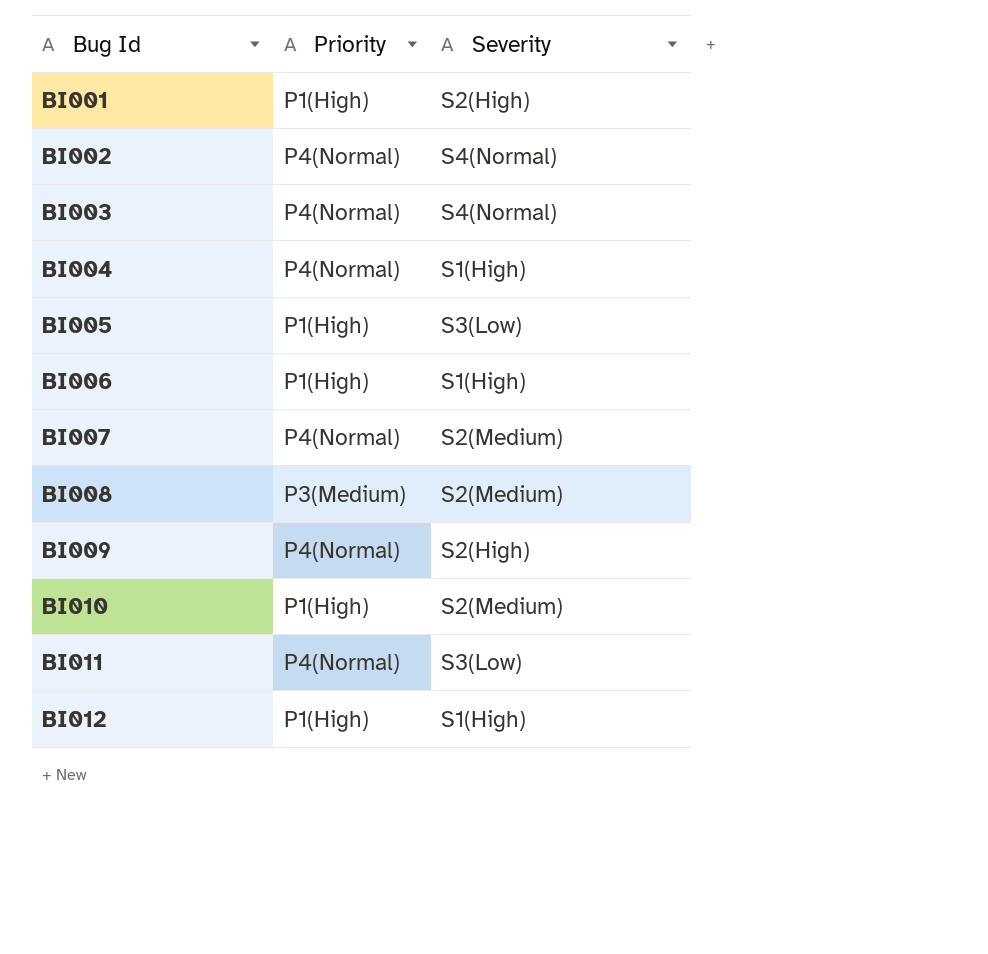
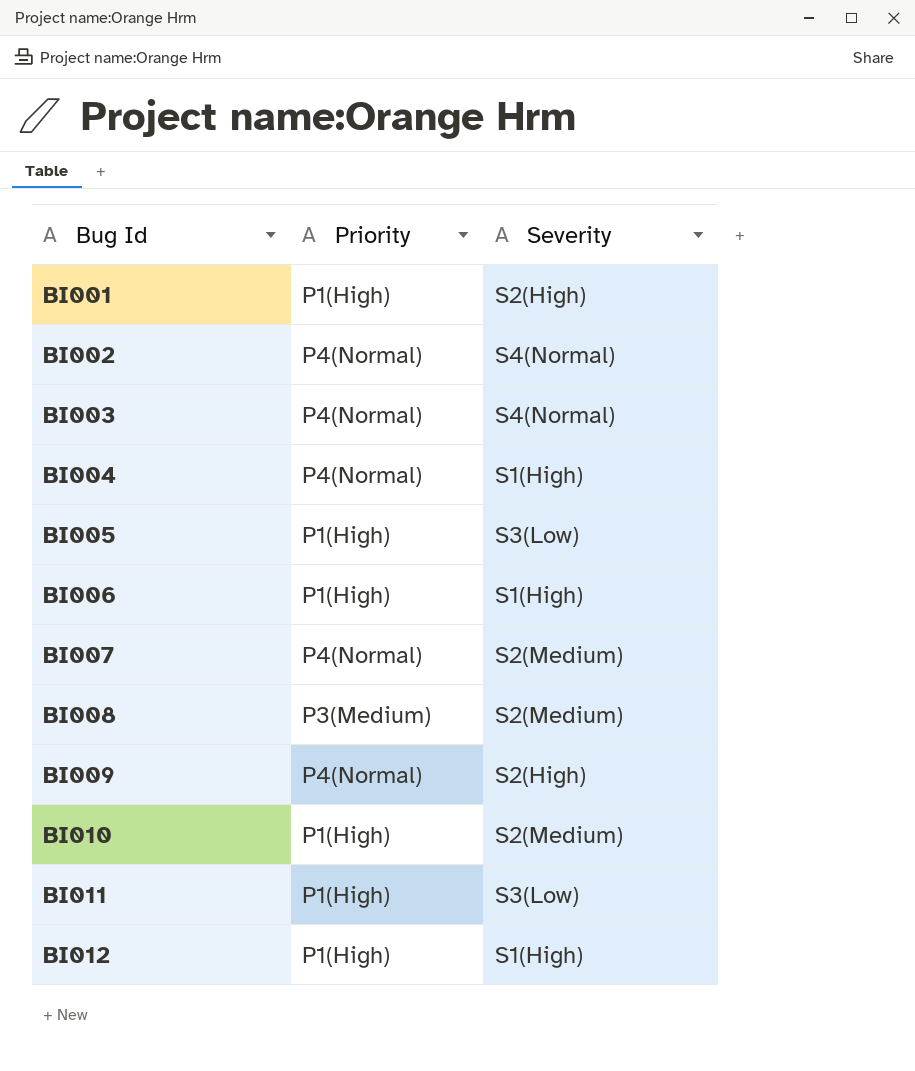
BI011 | Priority: P4(Normal) -> P1(High)

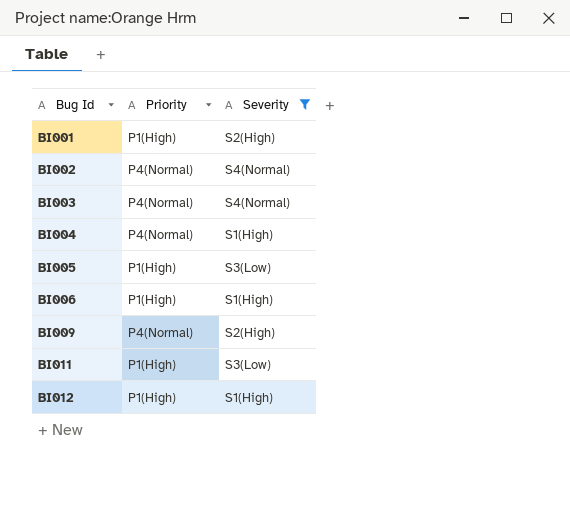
filter: none -> Severity != S2(Medium)

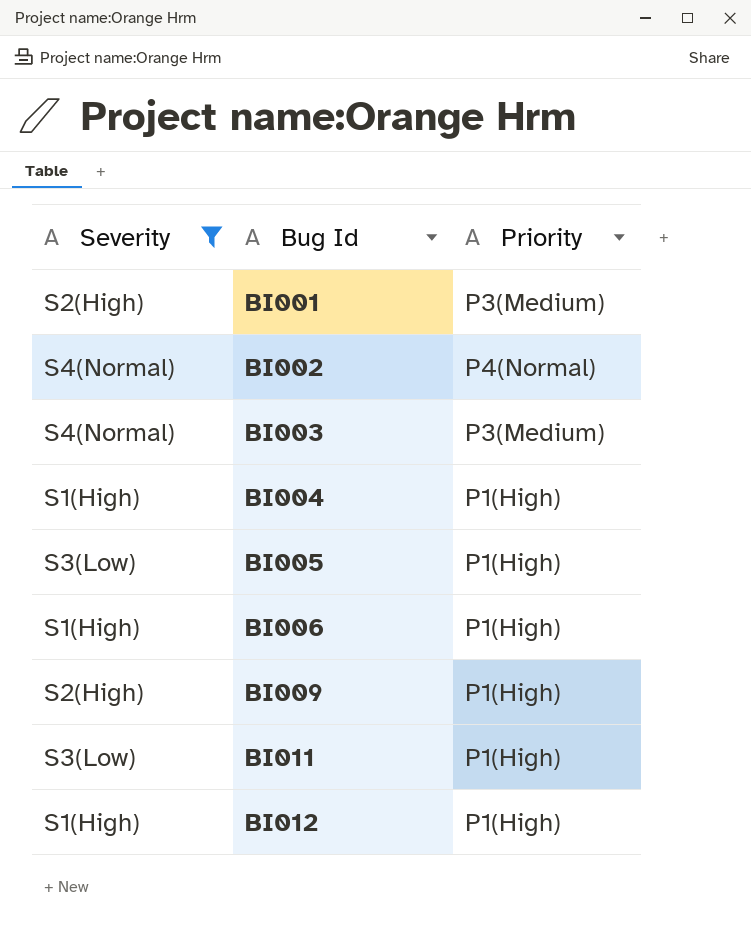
column Severity | position: 3 -> 1
BI001 | Priority: P1(High) -> P3(Medium)
BI003 | Priority: P4(Normal) -> P3(Medium)
BI004 | Priority: P4(Normal) -> P1(High)
BI009 | Priority: P4(Normal) -> P1(High)

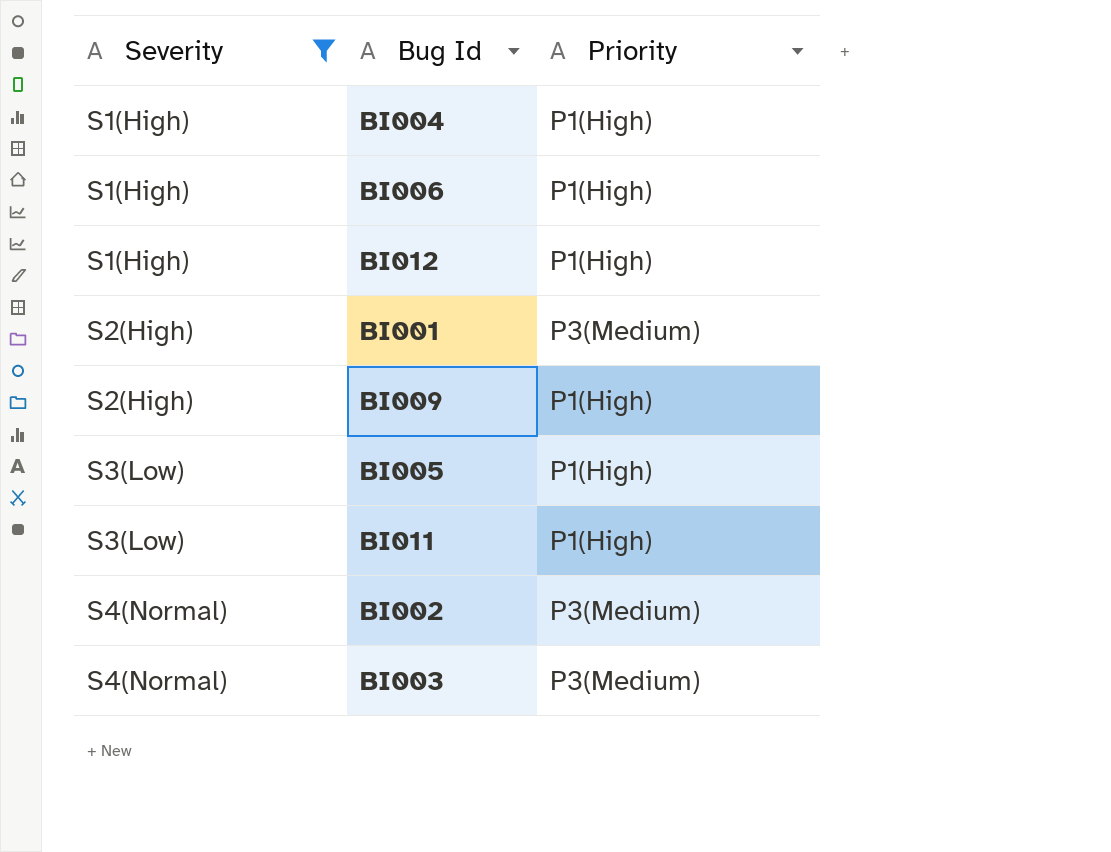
row order: Bug Id ascending -> Severity ascending
BI002 | Priority: P4(Normal) -> P3(Medium)

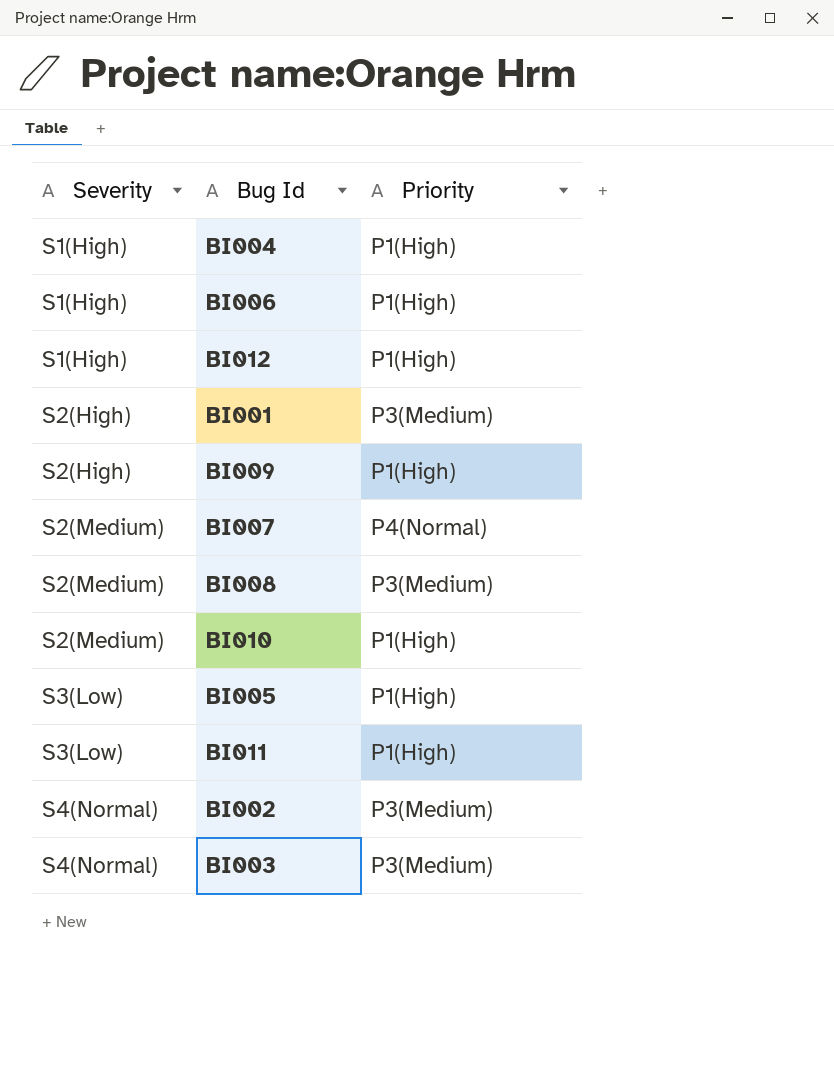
filter: Severity != S2(Medium) -> none

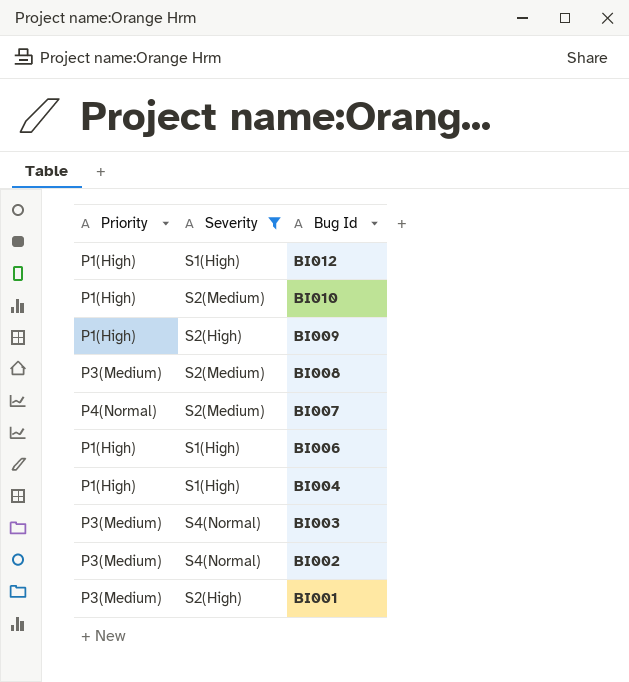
filter: none -> Severity != S3(Low)
row order: Severity ascending -> Bug Id descending
column Priority | position: 3 -> 1

